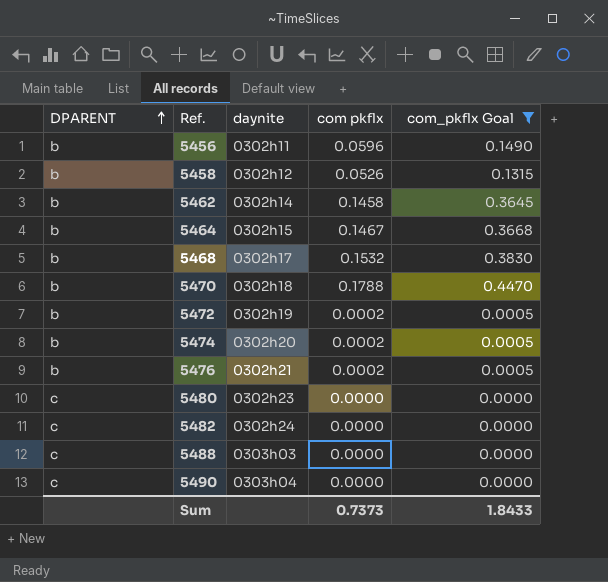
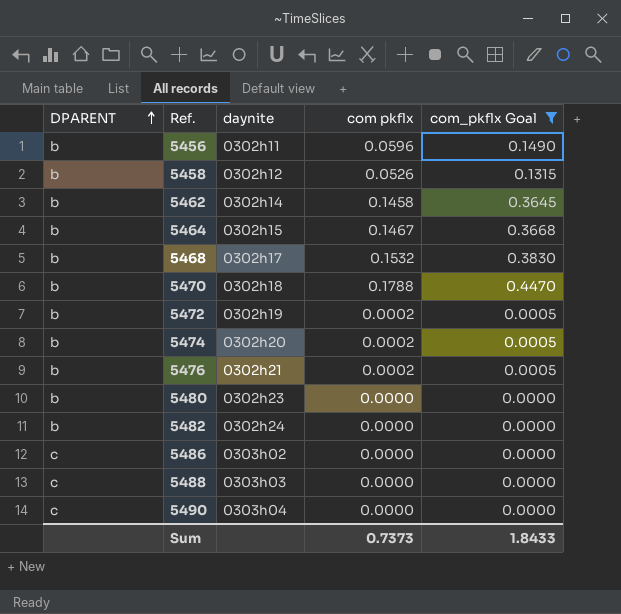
5480 | DPARENT: c -> b
5482 | DPARENT: c -> b
row 5486: none -> c | 0303h02 | 0.0000 | 0.0000

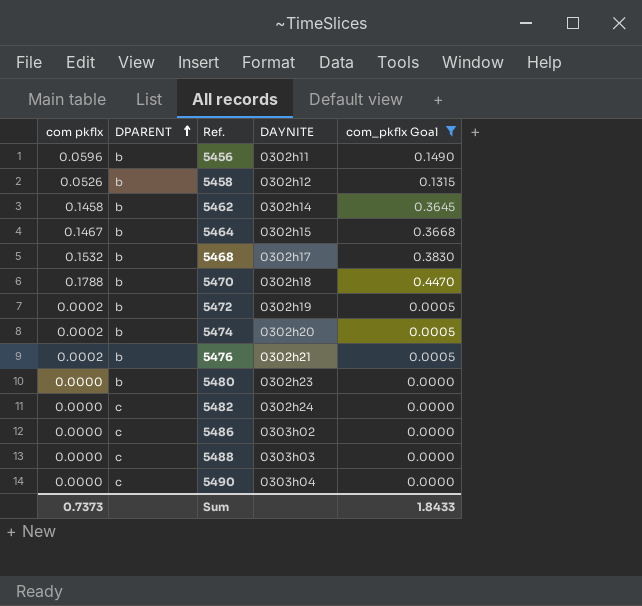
column com pkflx | position: 4 -> 1
column name: daynite -> DAYNITE
5482 | DPARENT: b -> c

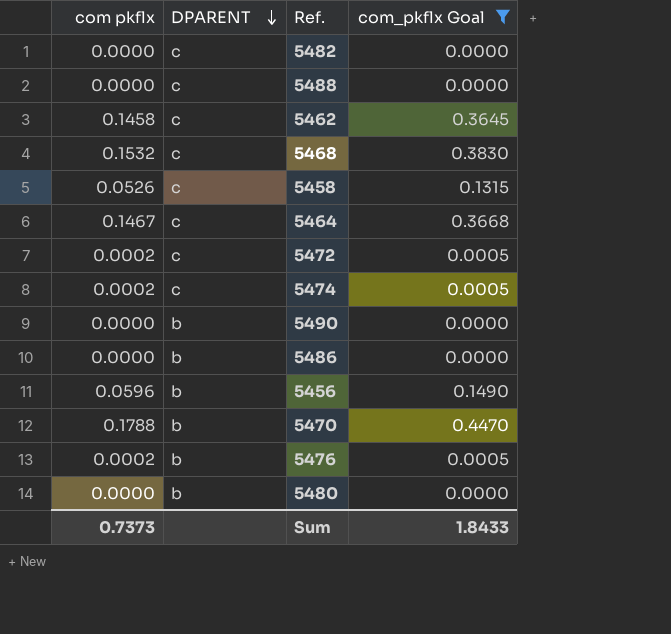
row order: DPARENT ascending -> DPARENT descending
column DAYNITE | position: 4 -> none
5462 | DPARENT: b -> c
5468 | DPARENT: b -> c
5458 | DPARENT: b -> c
5464 | DPARENT: b -> c
5472 | DPARENT: b -> c
5474 | DPARENT: b -> c
5490 | DPARENT: c -> b
5486 | DPARENT: c -> b

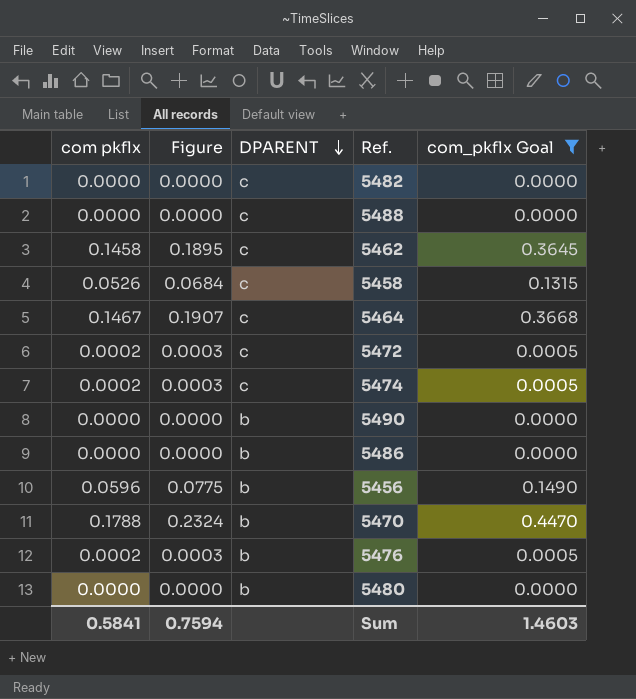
column Figure | formula: none -> [com pkflx] * 1.3
row 5468: 0.1532 | c | 0.3830 -> none
Sum | com pkflx: 0.7373 -> 0.5841
Sum | com_pkflx Goal: 1.8433 -> 1.4603

